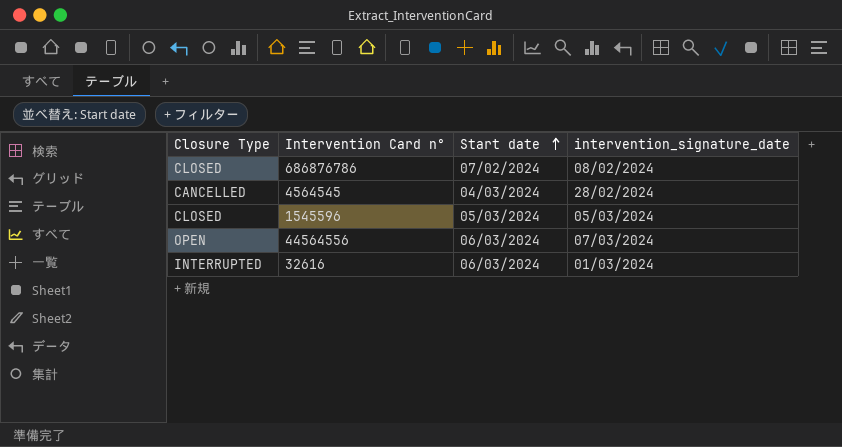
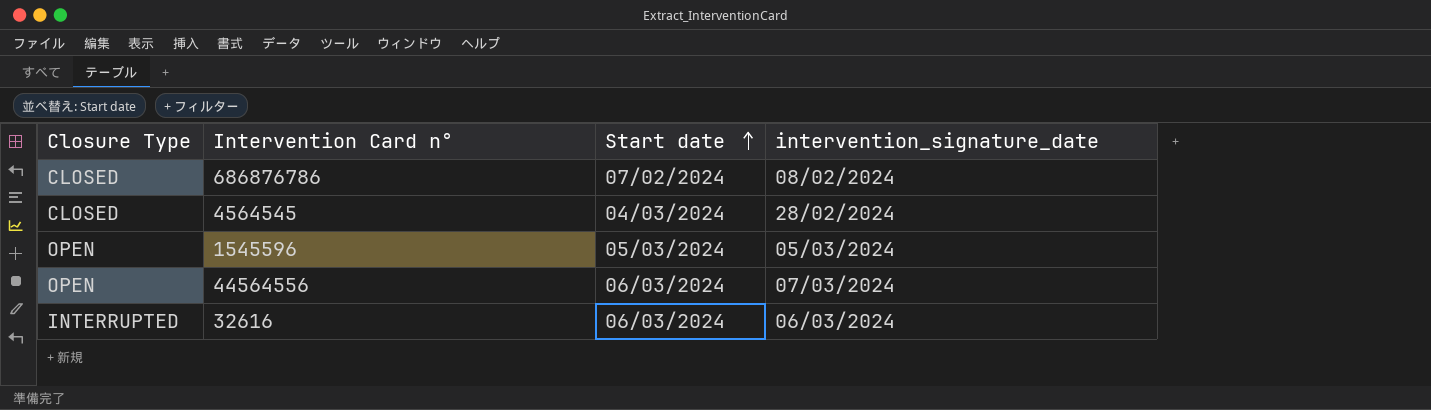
4564545 | Closure Type: CANCELLED -> CLOSED
1545596 | Closure Type: CLOSED -> OPEN
32616 | intervention_signature_date: 01/03/2024 -> 06/03/2024

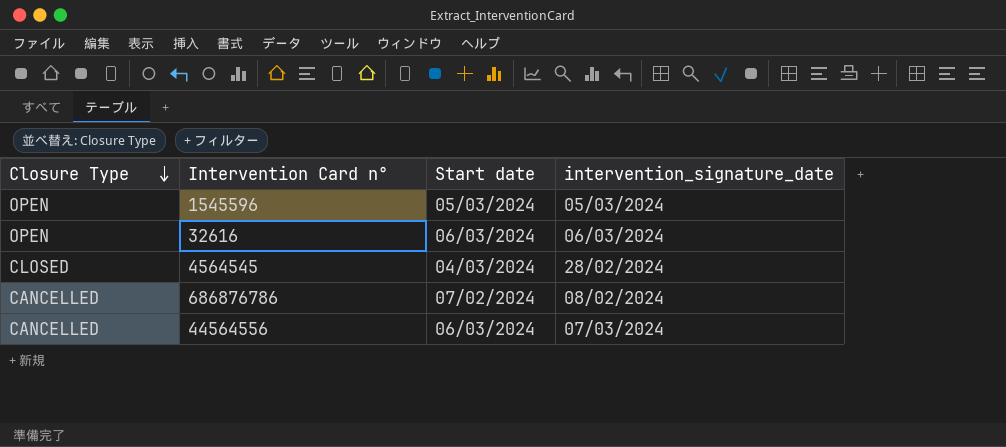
row order: Start date ascending -> Closure Type descending
32616 | Closure Type: INTERRUPTED -> OPEN
686876786 | Closure Type: CLOSED -> CANCELLED
44564556 | Closure Type: OPEN -> CANCELLED

